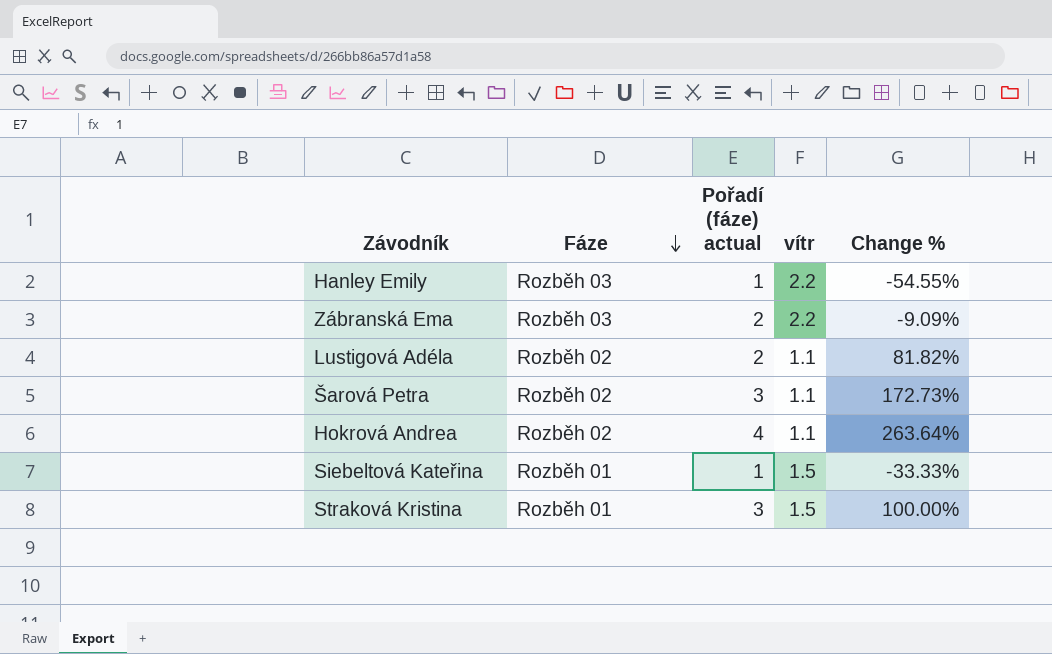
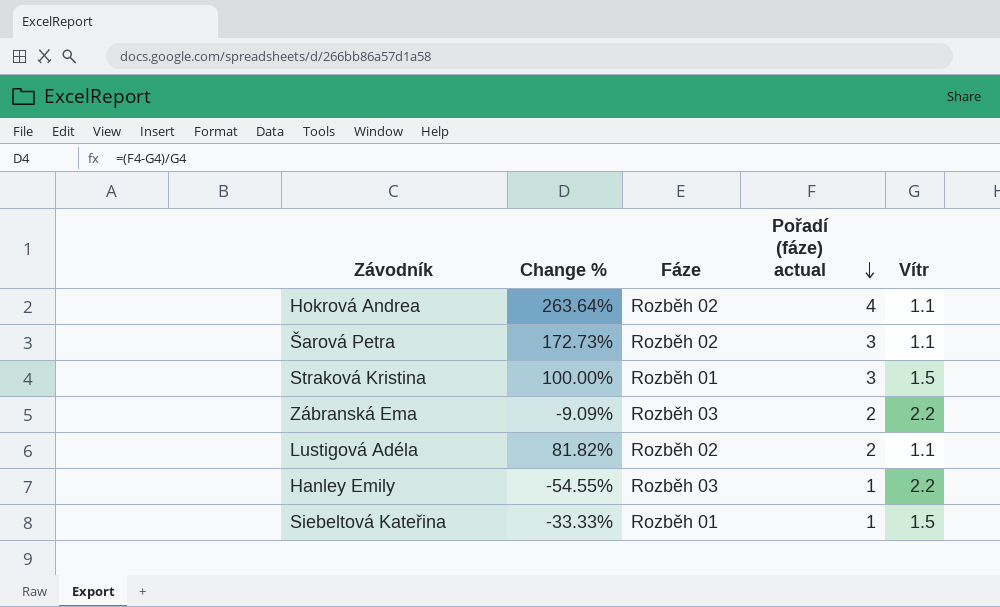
row order: Fáze descending -> Pořadí (fáze) actual descending
column Change % | position: 5 -> 2
column name: vítr -> Vítr

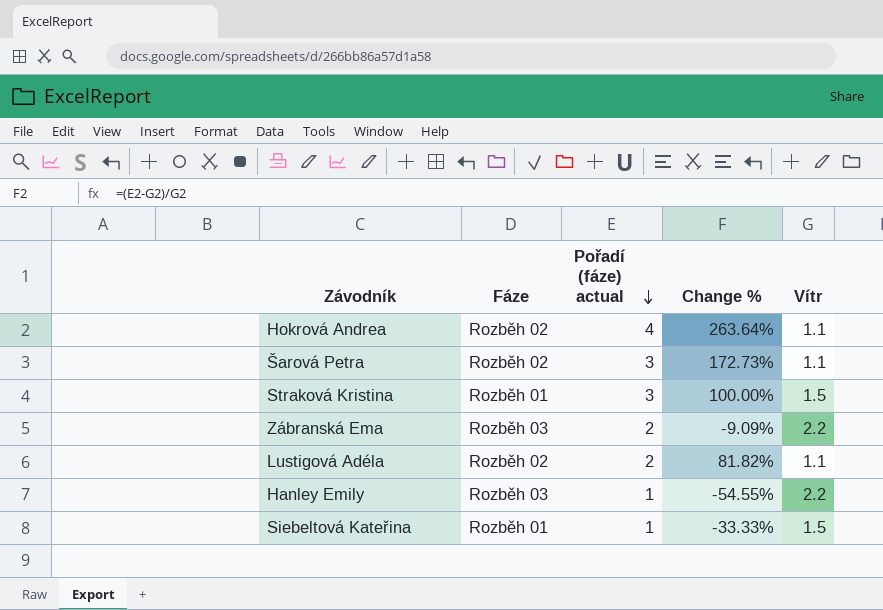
column Change % | position: 2 -> 4

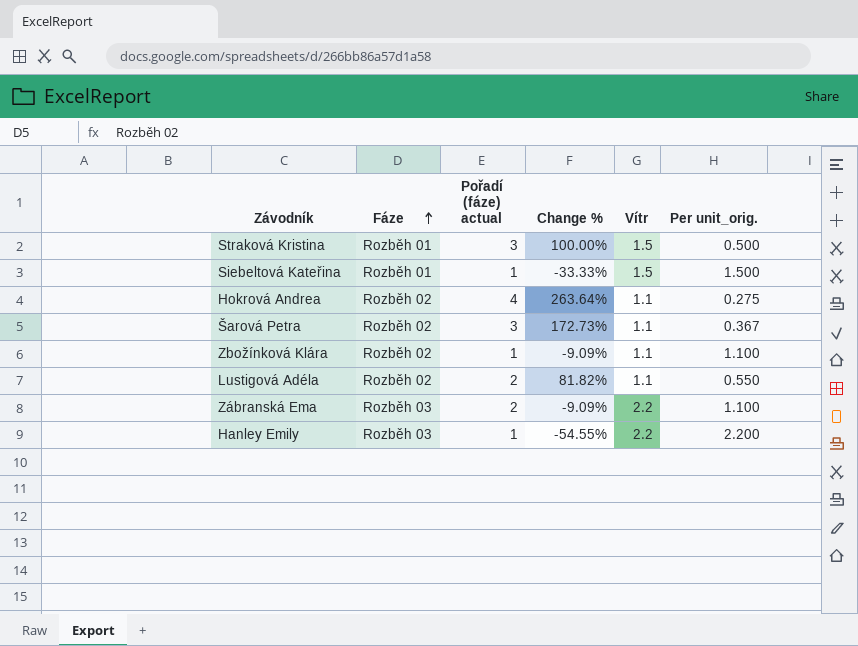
row order: Pořadí (fáze) actual descending -> Fáze ascending
column Per unit_orig. | formula: none -> [Vítr] / [Pořadí (fáze) actual]
row Zbožínková Klára: none -> Rozběh 02 | 1 | -9.09% | 1.1 | 1.100

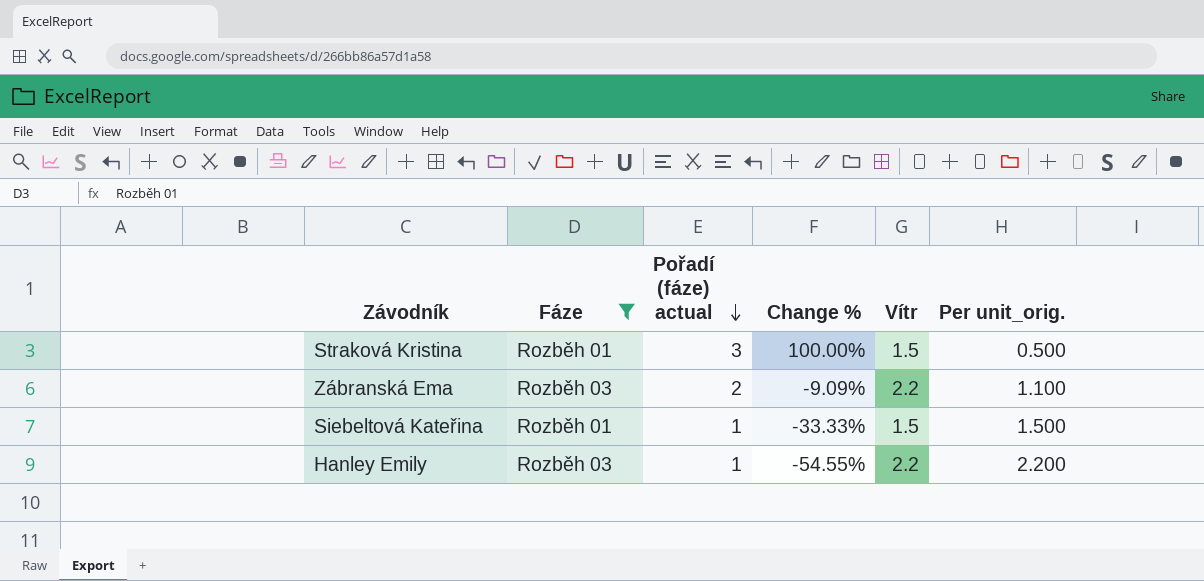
filter: none -> Fáze != Rozběh 02
row order: Fáze ascending -> Pořadí (fáze) actual descending

